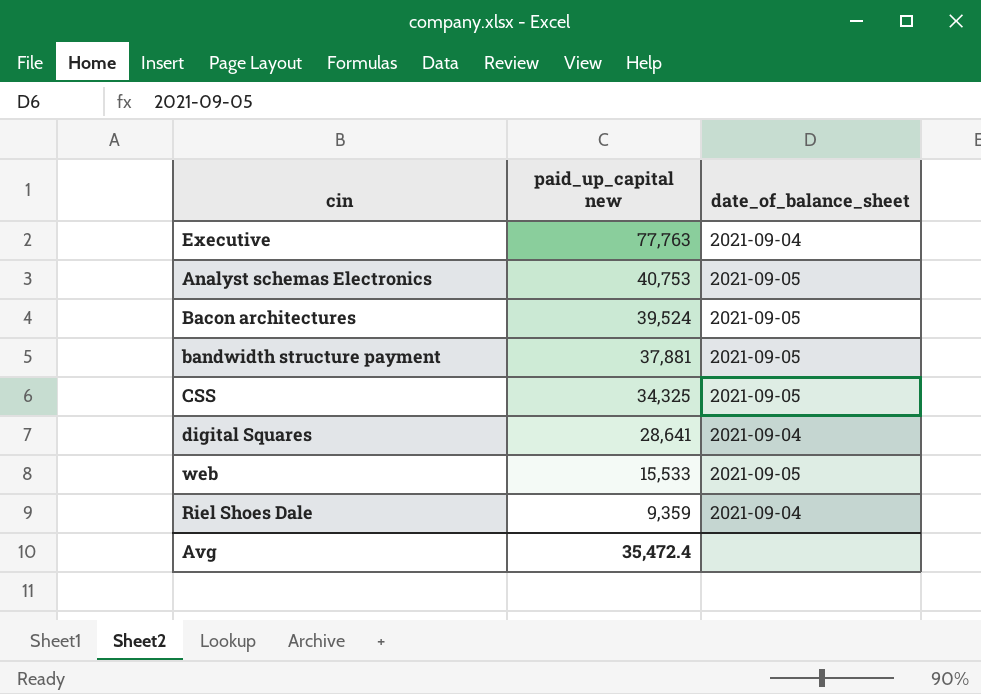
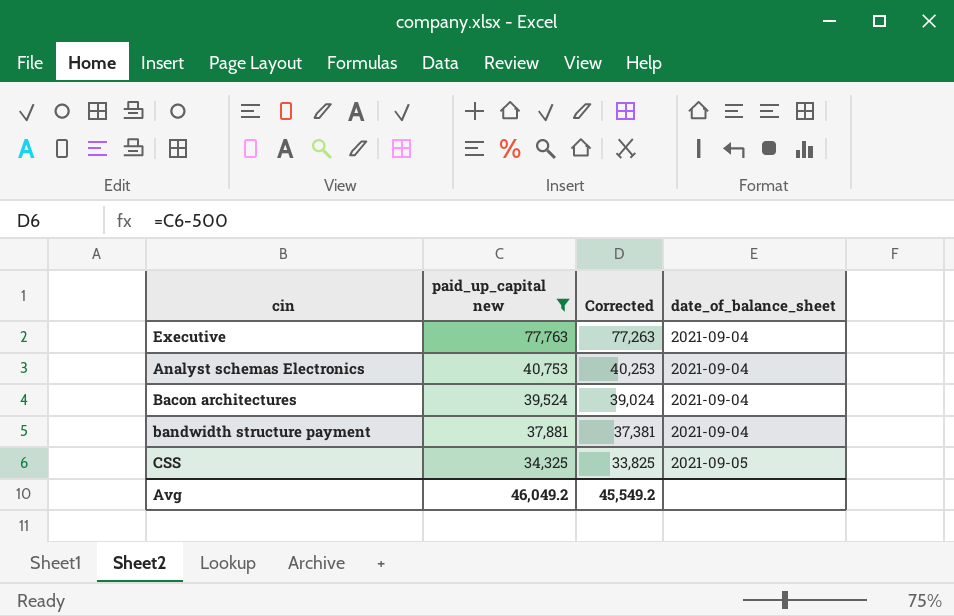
filter: none -> paid_up_capital new >= 34,325
column Corrected | formula: none -> [paid_up_capital new] - 500
Analyst schemas Electronics | date_of_balance_sheet: 2021-09-05 -> 2021-09-04
Bacon architectures | date_of_balance_sheet: 2021-09-05 -> 2021-09-04
bandwidth structure payment | date_of_balance_sheet: 2021-09-05 -> 2021-09-04
Avg | paid_up_capital new: 35,472.4 -> 46,049.2

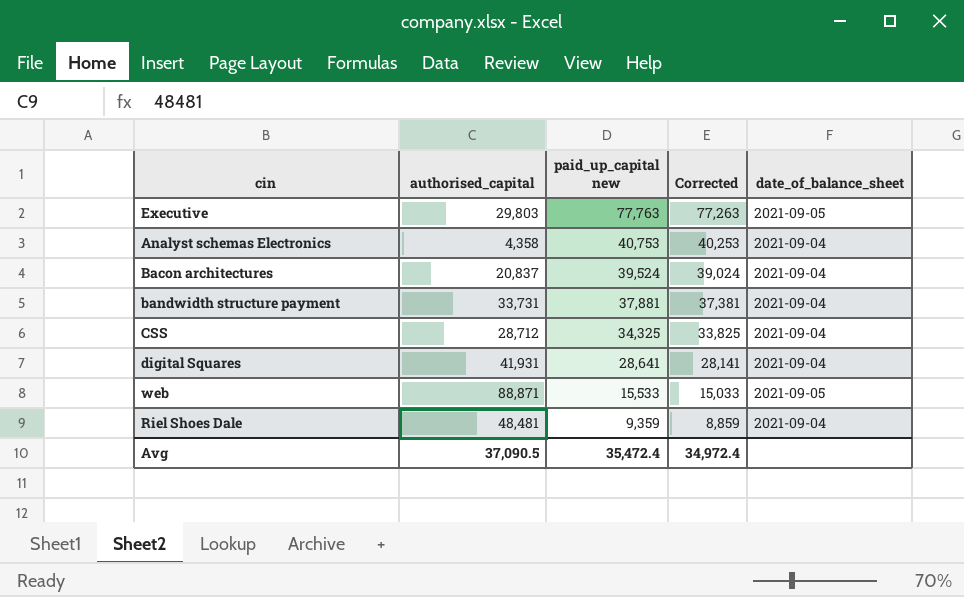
filter: paid_up_capital new >= 34,325 -> none
column authorised_capital | position: none -> 2
Executive | date_of_balance_sheet: 2021-09-04 -> 2021-09-05
CSS | date_of_balance_sheet: 2021-09-05 -> 2021-09-04
Avg | paid_up_capital new: 46,049.2 -> 35,472.4
Avg | Corrected: 45,549.2 -> 34,972.4

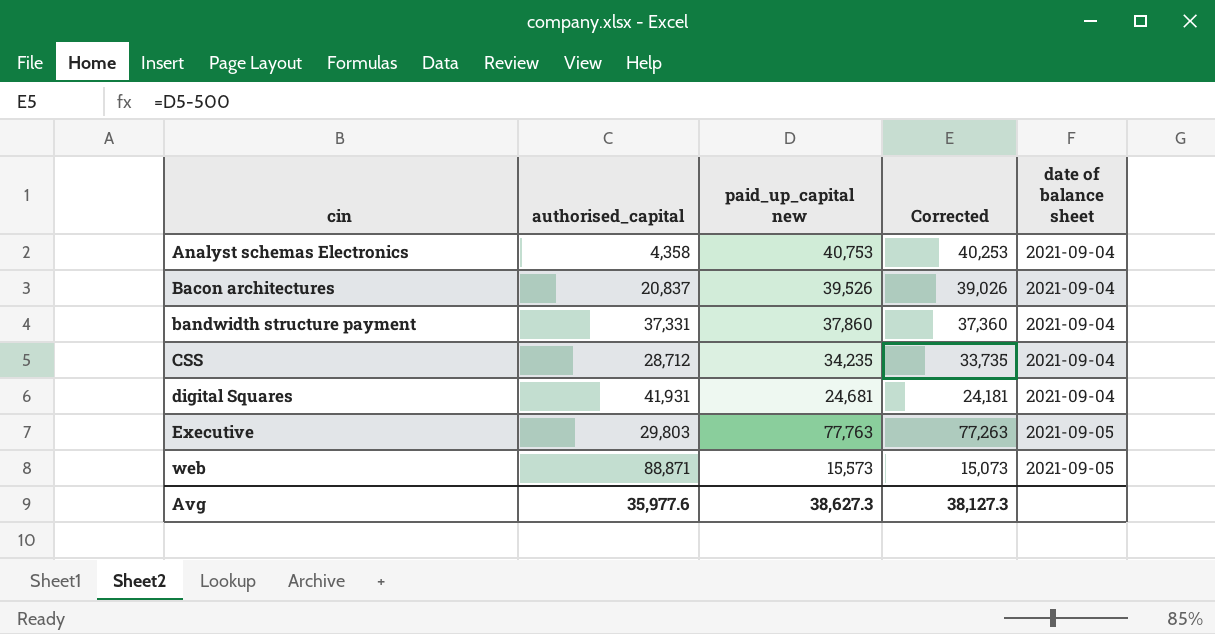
row order: paid_up_capital new descending -> cin ascending
column name: date_of_balance_sheet -> date of balance sheet
row Riel Shoes Dale: 48,481 | 9,359 | 8,859 | 2021-09-04 -> none
Bacon architectures | paid_up_capital new: 39,524 -> 39,526
Bacon architectures | Corrected: 39,024 -> 39,026
bandwidth structure payment | authorised_capital: 33,731 -> 37,331
bandwidth structure payment | paid_up_capital new: 37,881 -> 37,860
bandwidth structure payment | Corrected: 37,381 -> 37,360
CSS | paid_up_capital new: 34,325 -> 34,235
CSS | Corrected: 33,825 -> 33,735
digital Squares | paid_up_capital new: 28,641 -> 24,681
digital Squares | Corrected: 28,141 -> 24,181
web | paid_up_capital new: 15,533 -> 15,573
web | Corrected: 15,033 -> 15,073
Avg | authorised_capital: 37,090.5 -> 35,977.6
Avg | paid_up_capital new: 35,472.4 -> 38,627.3
Avg | Corrected: 34,972.4 -> 38,127.3

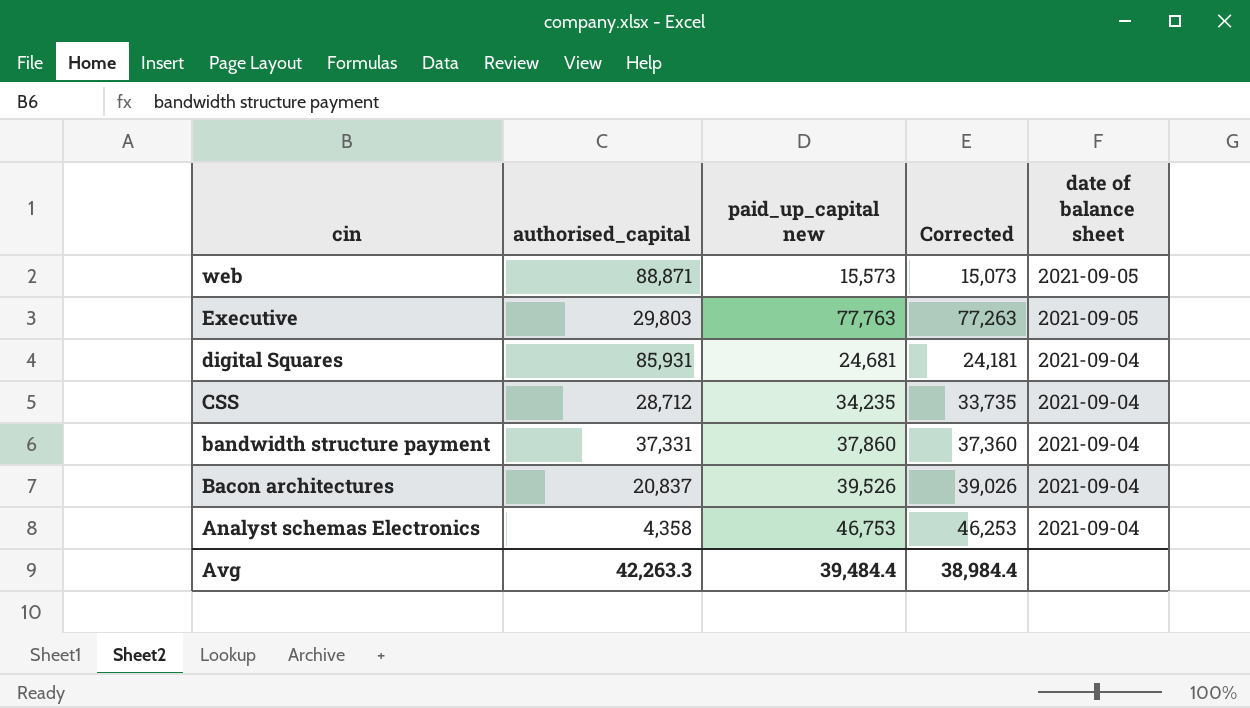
row order: cin ascending -> cin descending
digital Squares | authorised_capital: 41,931 -> 85,931
Analyst schemas Electronics | paid_up_capital new: 40,753 -> 46,753
Analyst schemas Electronics | Corrected: 40,253 -> 46,253
Avg | authorised_capital: 35,977.6 -> 42,263.3
Avg | paid_up_capital new: 38,627.3 -> 39,484.4
Avg | Corrected: 38,127.3 -> 38,984.4

